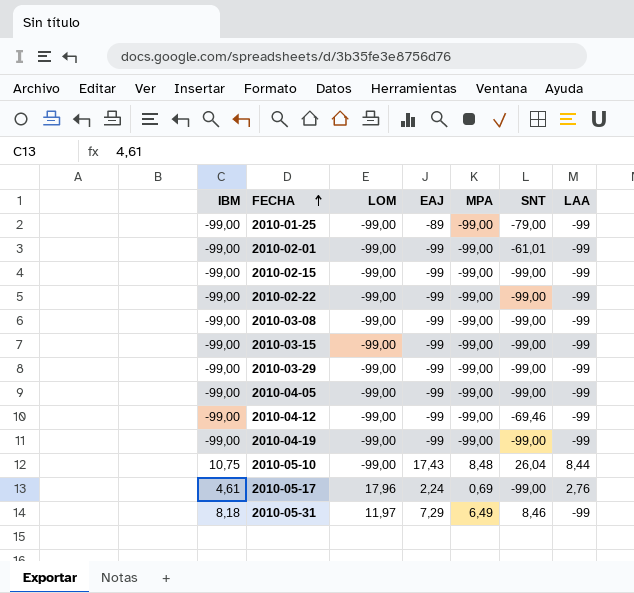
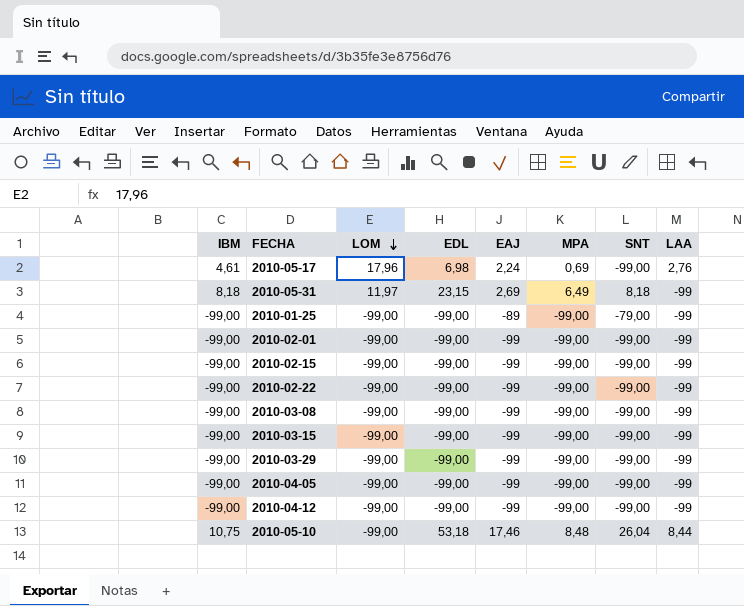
row order: FECHA ascending -> LOM descending
column EDL | position: none -> 4
row 2010-04-19: -99,00 | -99,00 | -99 | -99,00 | -99,00 | -99 -> none
2010-05-31 | EAJ: 7,29 -> 2,69
2010-05-31 | SNT: 8,46 -> 8,18
2010-02-01 | SNT: -61,01 -> -99,00
2010-04-12 | SNT: -69,46 -> -99,00
2010-05-10 | EAJ: 17,43 -> 17,46

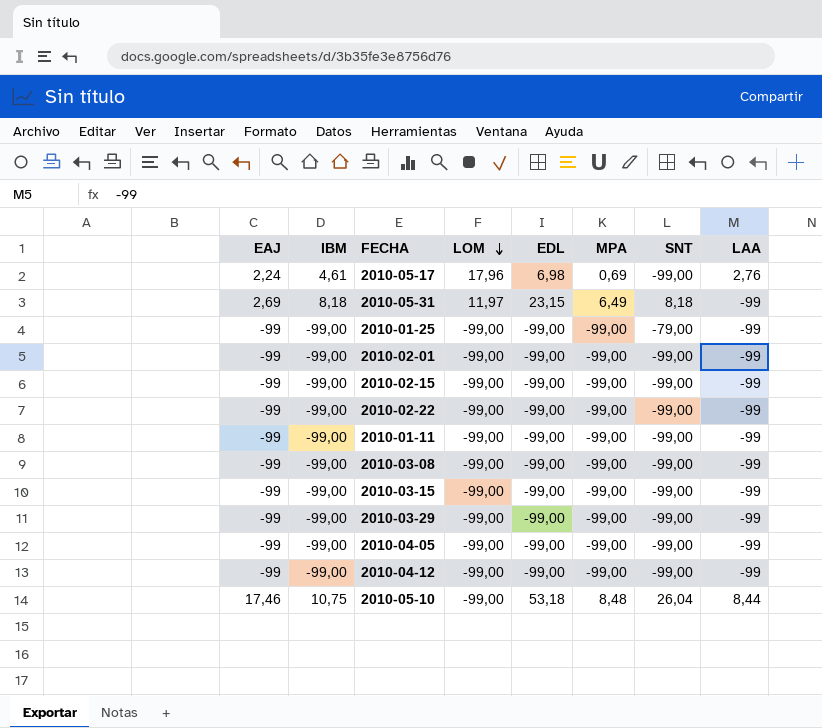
column EAJ | position: 5 -> 1
2010-01-25 | EAJ: -89 -> -99
row 2010-01-11: none -> -99 | -99,00 | -99,00 | -99,00 | -99,00 | -99,00 | -99

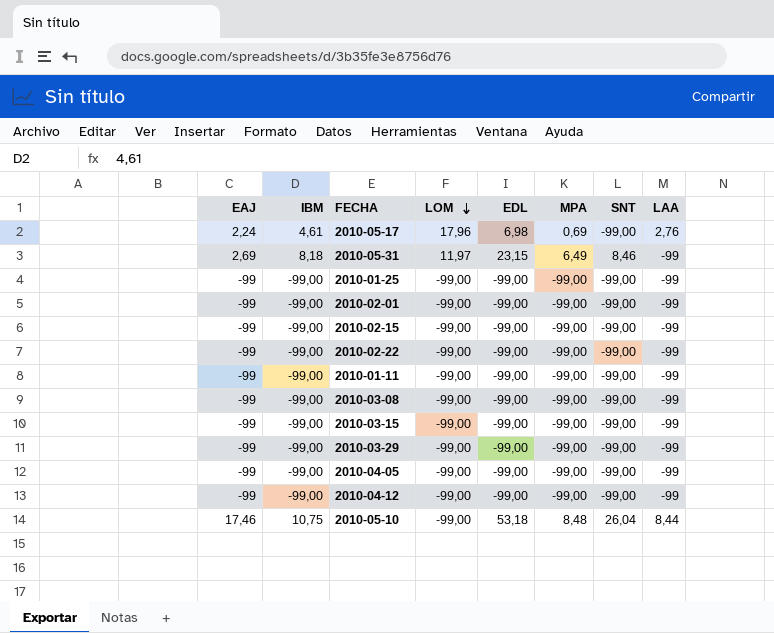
2010-05-31 | SNT: 8,18 -> 8,46
2010-01-25 | SNT: -79,00 -> -99,00

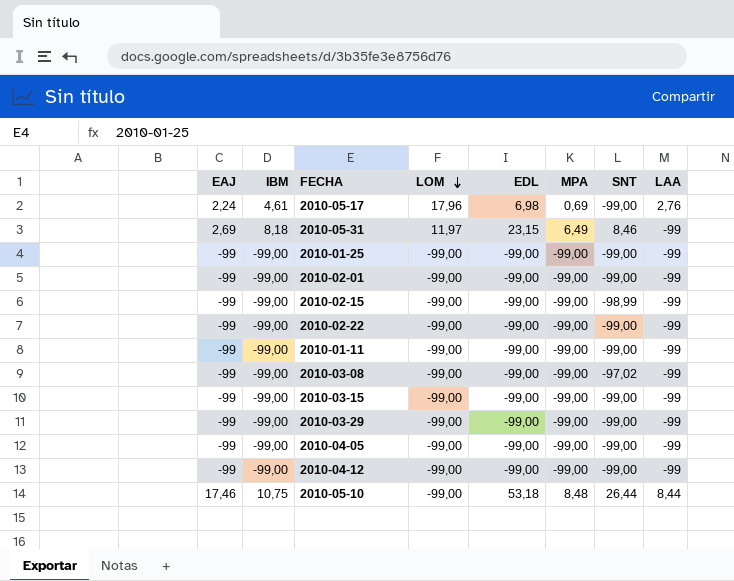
2010-02-15 | SNT: -99,00 -> -98,99
2010-03-08 | SNT: -99,00 -> -97,02
2010-05-10 | SNT: 26,04 -> 26,44

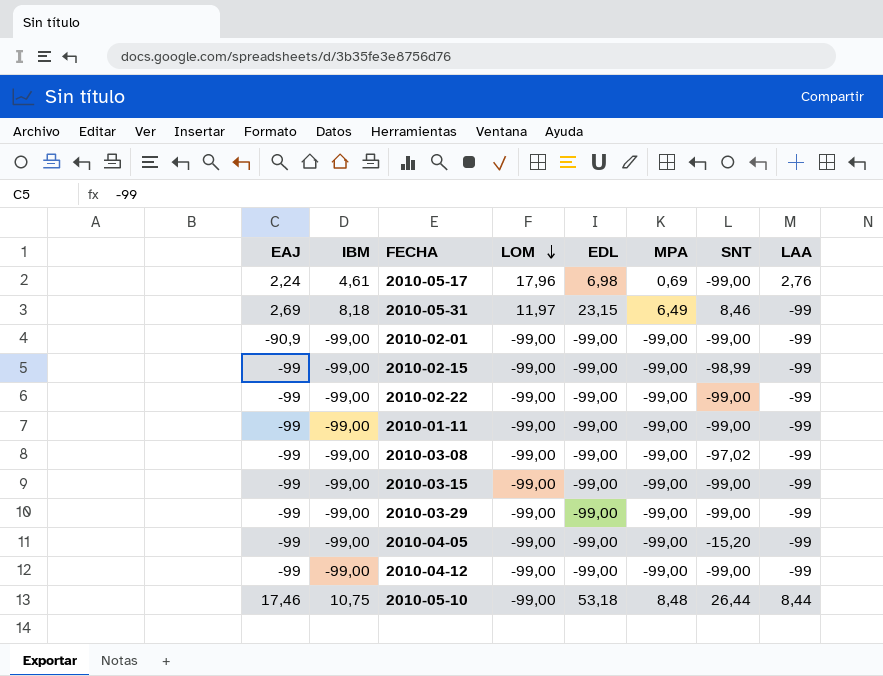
row 2010-01-25: -99 | -99,00 | -99,00 | -99,00 | -99,00 | -99,00 | -99 -> none
2010-02-01 | EAJ: -99 -> -90,9
2010-04-05 | SNT: -99,00 -> -15,20

